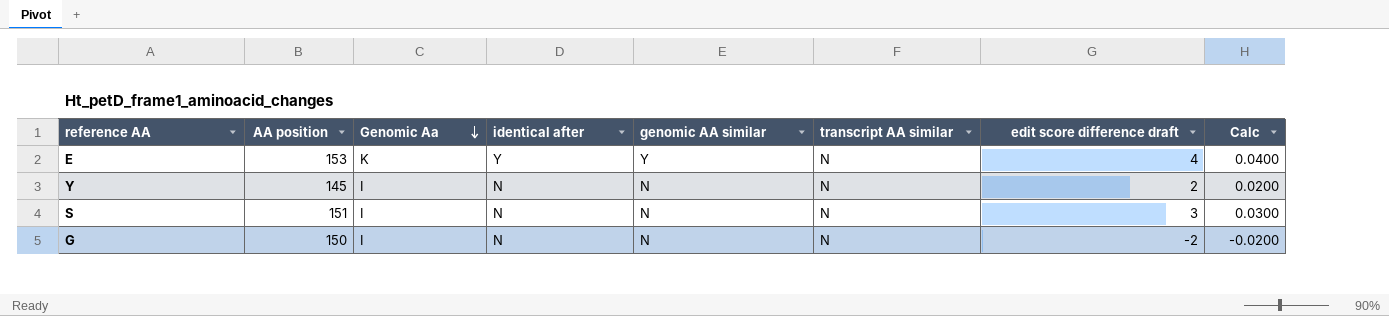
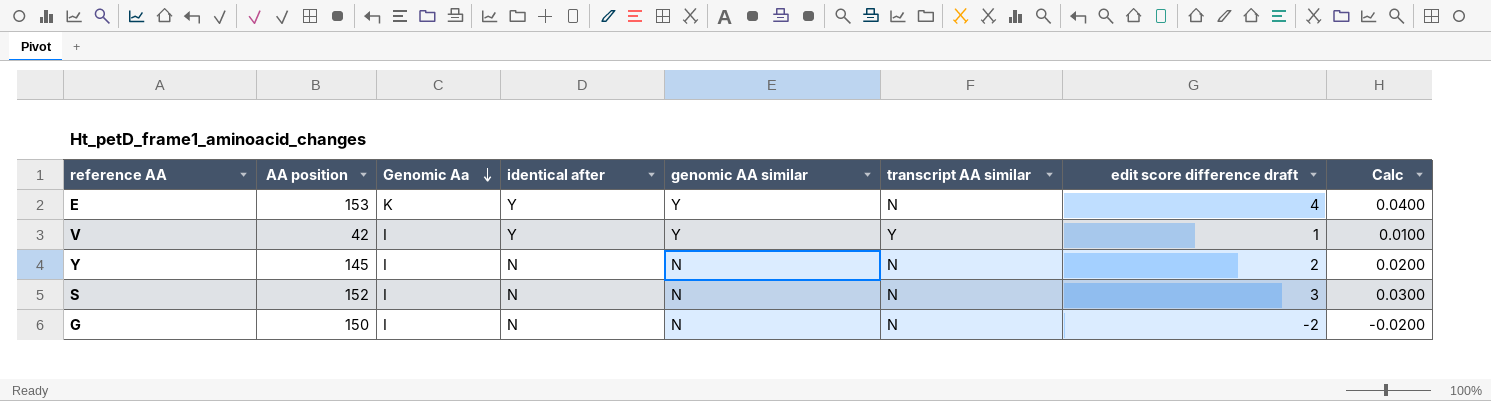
row V: none -> 42 | I | Y | Y | Y | 1 | 0.0100
S | AA position: 151 -> 152

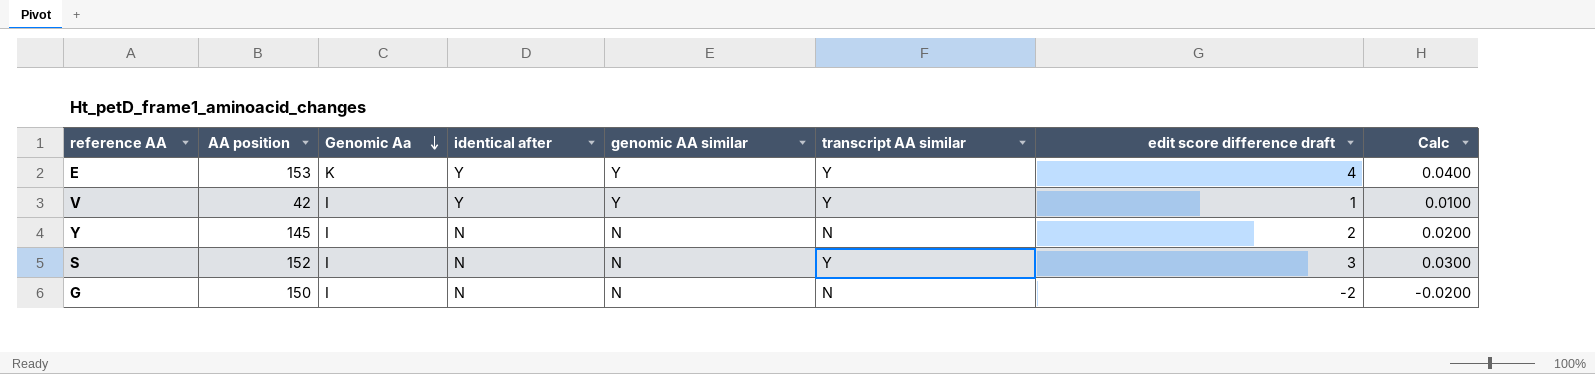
E | transcript AA similar: N -> Y
S | transcript AA similar: N -> Y

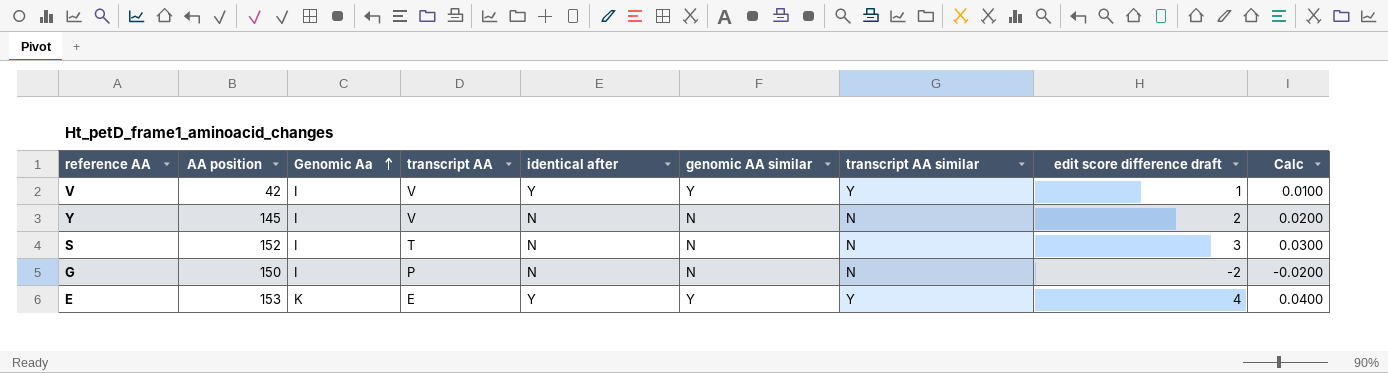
row order: Genomic Aa descending -> Genomic Aa ascending
column transcript AA | position: none -> 4
S | transcript AA similar: Y -> N

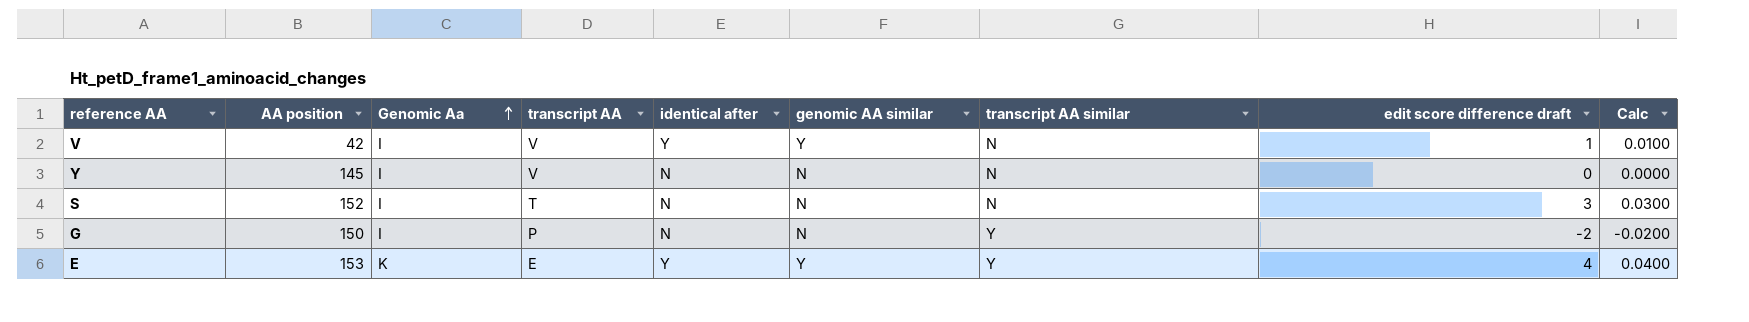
V | transcript AA similar: Y -> N
Y | edit score difference draft: 2 -> 0
Y | Calc: 0.0200 -> 0.0000
G | transcript AA similar: N -> Y

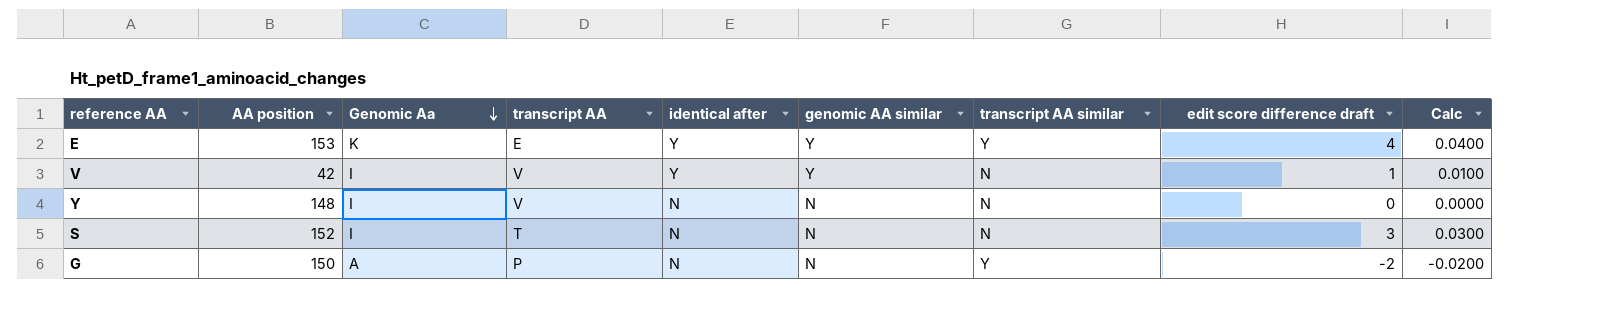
row order: Genomic Aa ascending -> Genomic Aa descending
Y | AA position: 145 -> 148
G | Genomic Aa: I -> A

